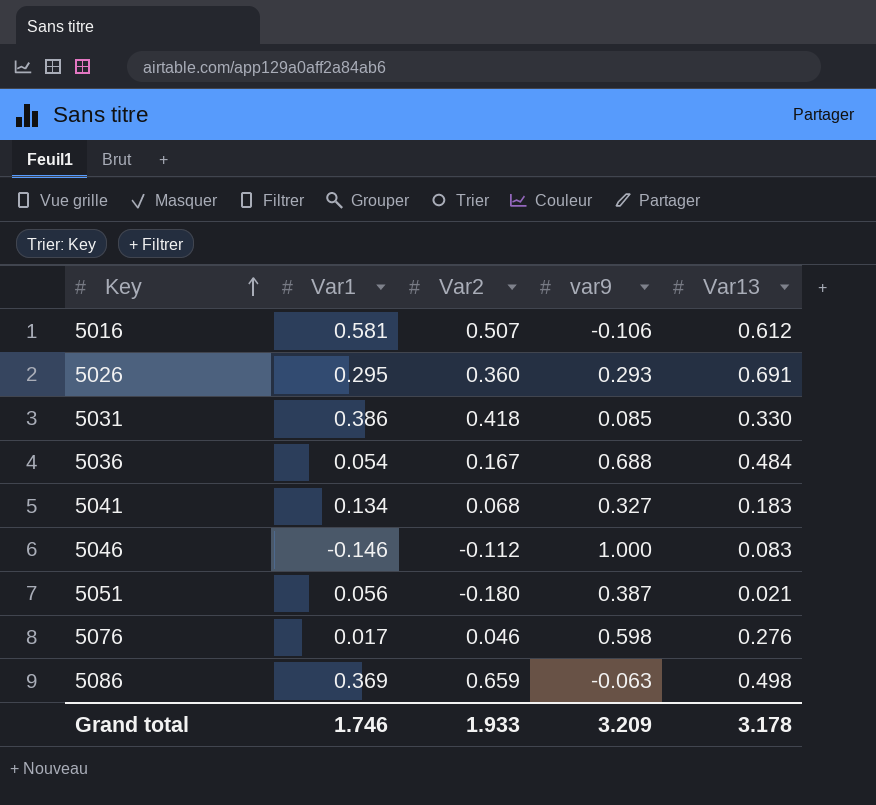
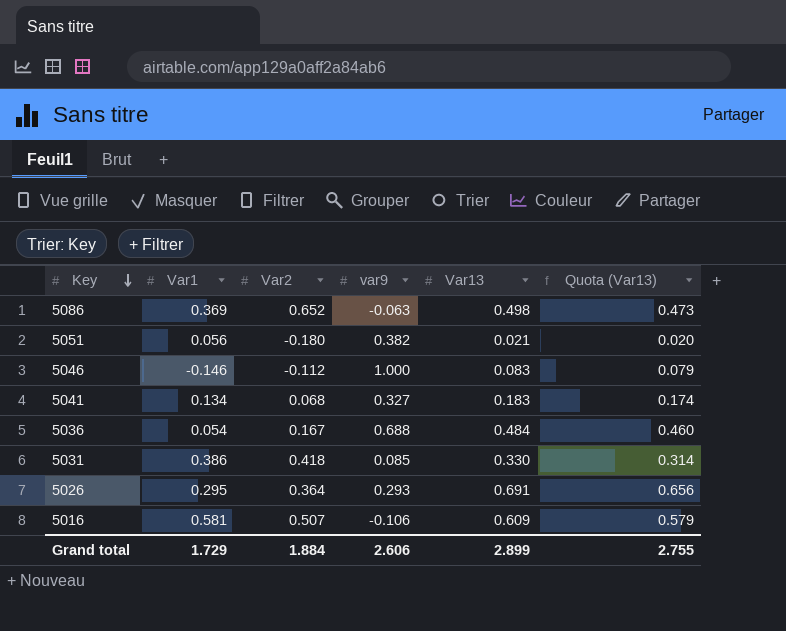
row order: Key ascending -> Key descending
column Quota (Var13) | formula: none -> [Var13] * 0.95
row 5076: 0.017 | 0.046 | 0.598 | 0.276 -> none
5086 | Var2: 0.659 -> 0.652
5051 | var9: 0.387 -> 0.382
5026 | Var2: 0.360 -> 0.364
5016 | Var13: 0.612 -> 0.609
Grand total | Var1: 1.746 -> 1.729
Grand total | Var2: 1.933 -> 1.884
Grand total | var9: 3.209 -> 2.606
Grand total | Var13: 3.178 -> 2.899

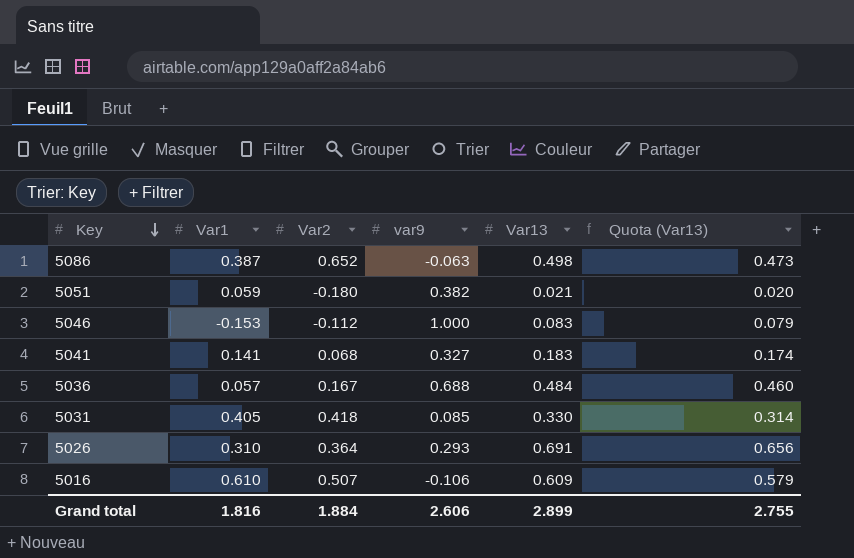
5086 | Var1: 0.369 -> 0.387
5051 | Var1: 0.056 -> 0.059
5046 | Var1: -0.146 -> -0.153
5041 | Var1: 0.134 -> 0.141
5036 | Var1: 0.054 -> 0.057
5031 | Var1: 0.386 -> 0.405
5026 | Var1: 0.295 -> 0.310
5016 | Var1: 0.581 -> 0.610
Grand total | Var1: 1.729 -> 1.816

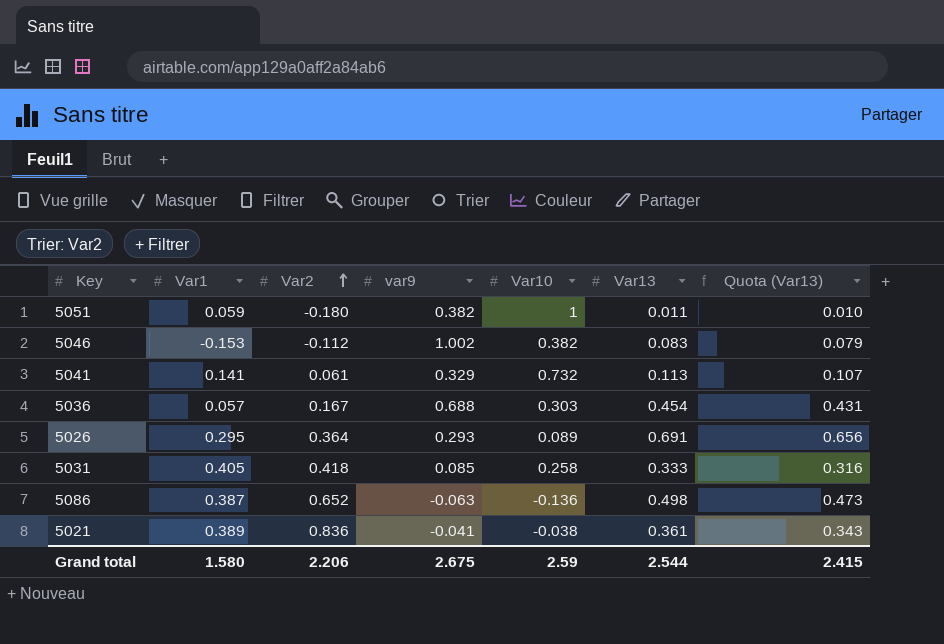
row order: Key descending -> Var2 ascending
column Var10 | position: none -> 5
row 5016: 0.610 | 0.507 | -0.106 | 0.609 | 0.579 -> none
5051 | Var13: 0.021 -> 0.011
5051 | Quota (Var13): 0.020 -> 0.010
5046 | var9: 1.000 -> 1.002
5041 | Var2: 0.068 -> 0.061
5041 | var9: 0.327 -> 0.329
5041 | Var13: 0.183 -> 0.113
5041 | Quota (Var13): 0.174 -> 0.107
5036 | Var13: 0.484 -> 0.454
5036 | Quota (Var13): 0.460 -> 0.431
5026 | Var1: 0.310 -> 0.295
5031 | Var13: 0.330 -> 0.333
5031 | Quota (Var13): 0.314 -> 0.316
row 5021: none -> 0.389 | 0.836 | -0.041 | -0.038 | 0.361 | 0.343
Grand total | Var1: 1.816 -> 1.580
Grand total | Var2: 1.884 -> 2.206
Grand total | var9: 2.606 -> 2.675
Grand total | Var13: 2.899 -> 2.544
Grand total | Quota (Var13): 2.755 -> 2.415

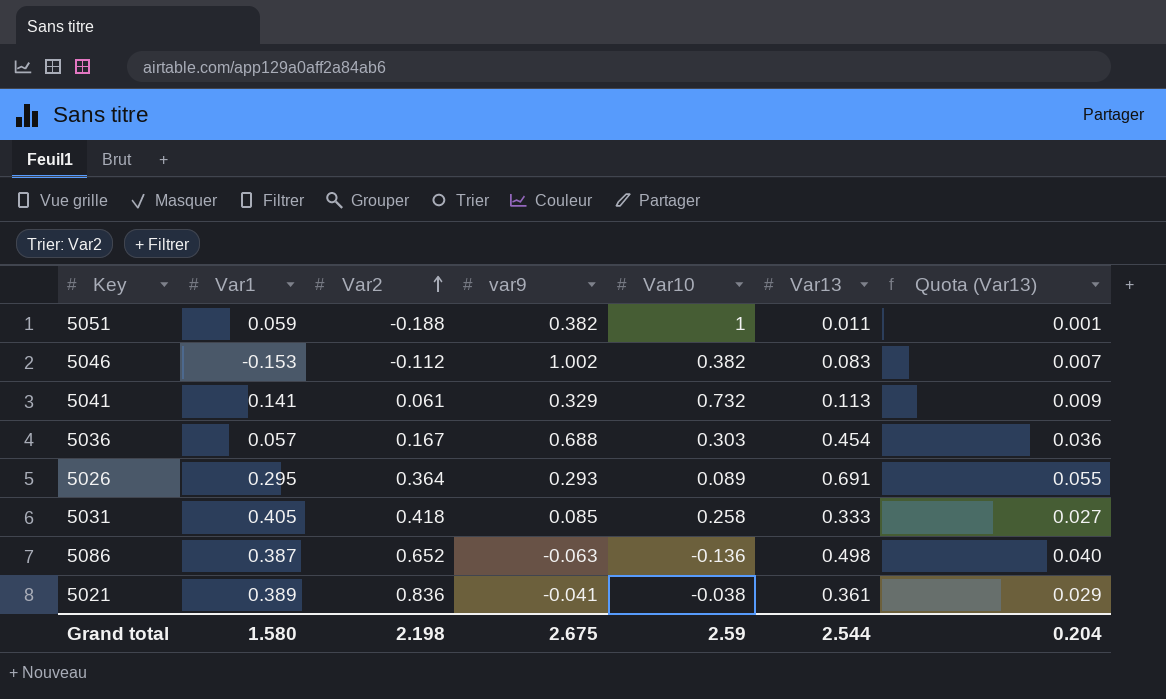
column Quota (Var13) | formula: [Var13] * 0.95 -> [Var13] * 0.08
5051 | Var2: -0.180 -> -0.188
Grand total | Var2: 2.206 -> 2.198
Grand total | Quota (Var13): 2.415 -> 0.204

